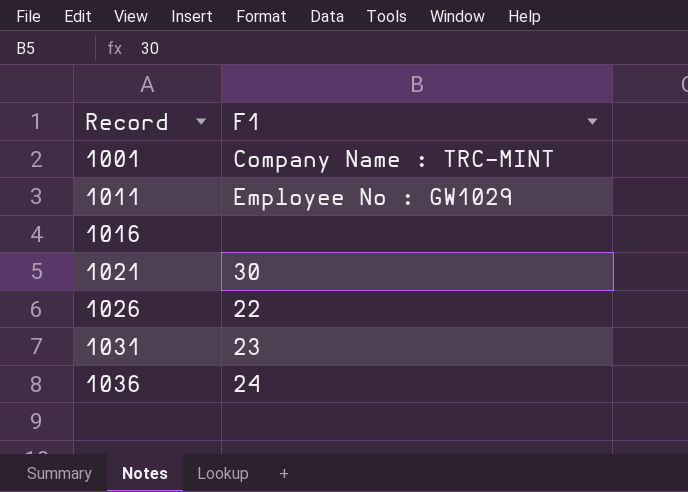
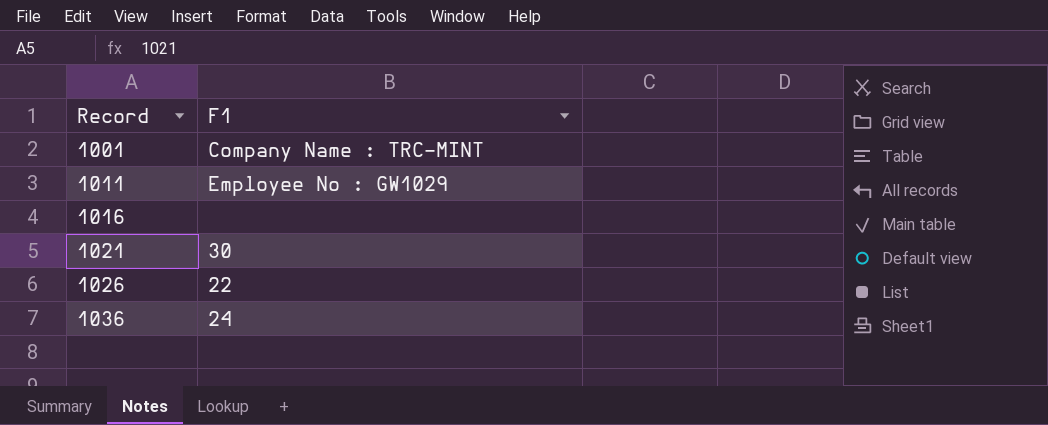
row 1031: 23 -> none

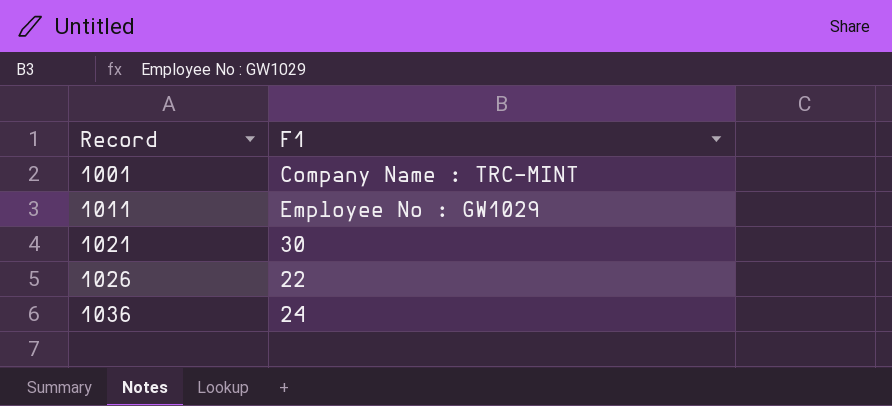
row 1016: none -> none

